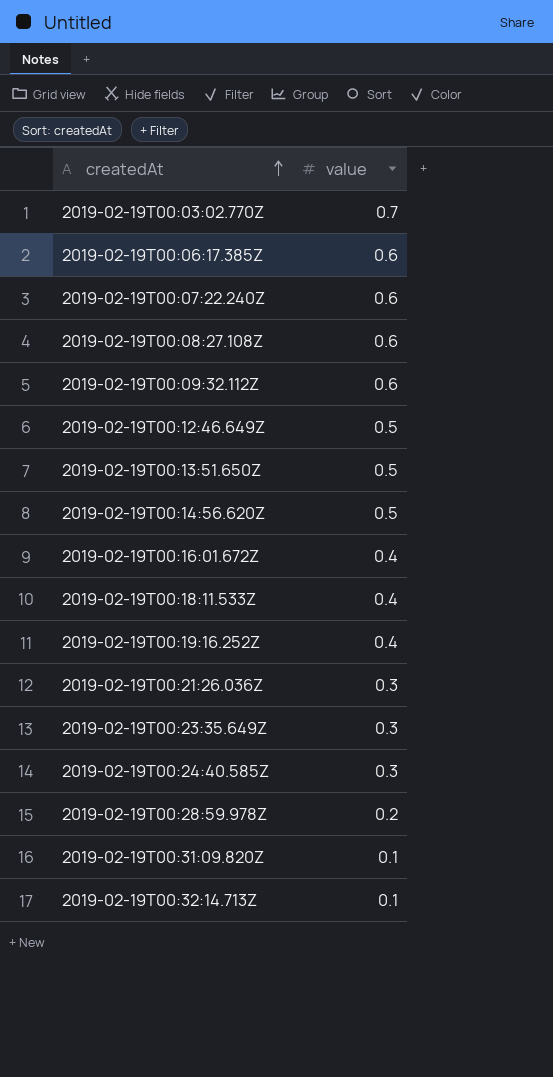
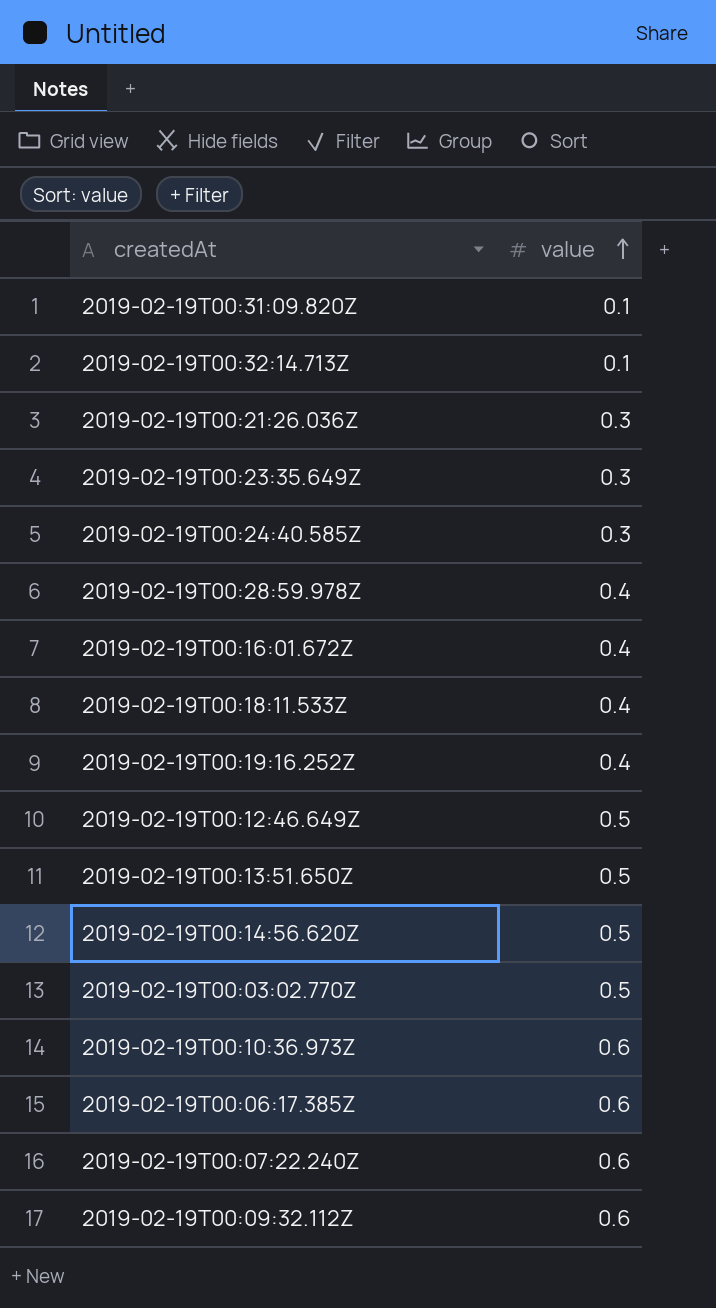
row order: createdAt ascending -> value ascending
row 2019-02-19T00:08:27.108Z: 0.6 -> none
2019-02-19T00:28:59.978Z | value: 0.2 -> 0.4
2019-02-19T00:03:02.770Z | value: 0.7 -> 0.5
row 2019-02-19T00:10:36.973Z: none -> 0.6

